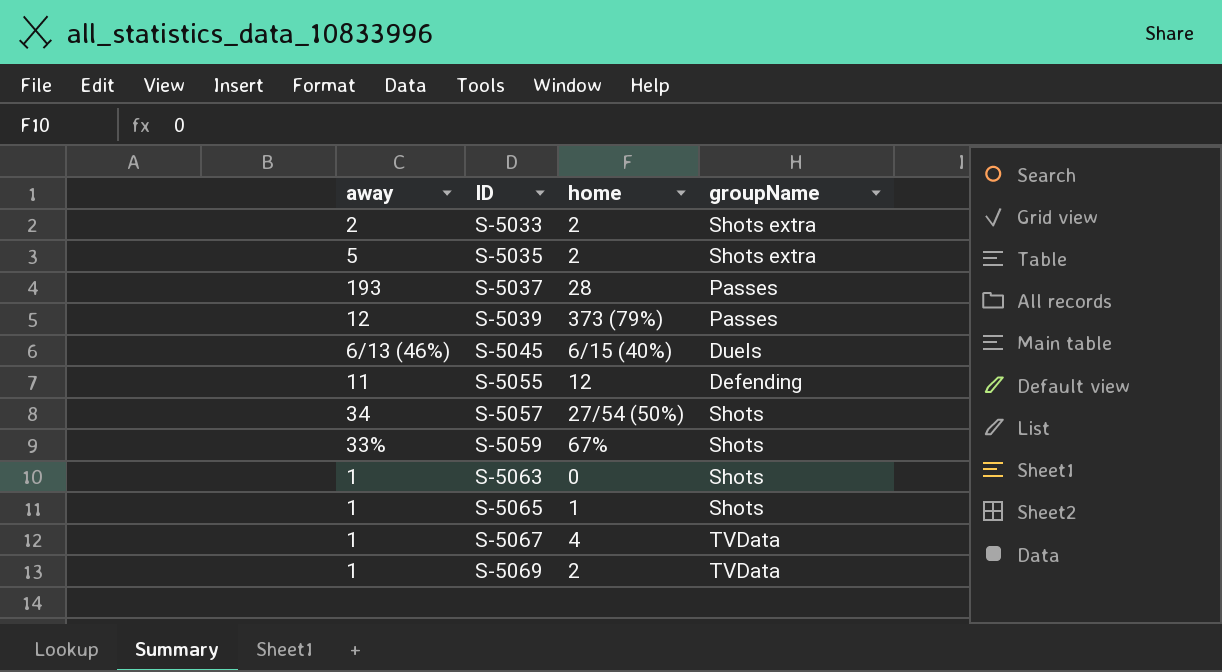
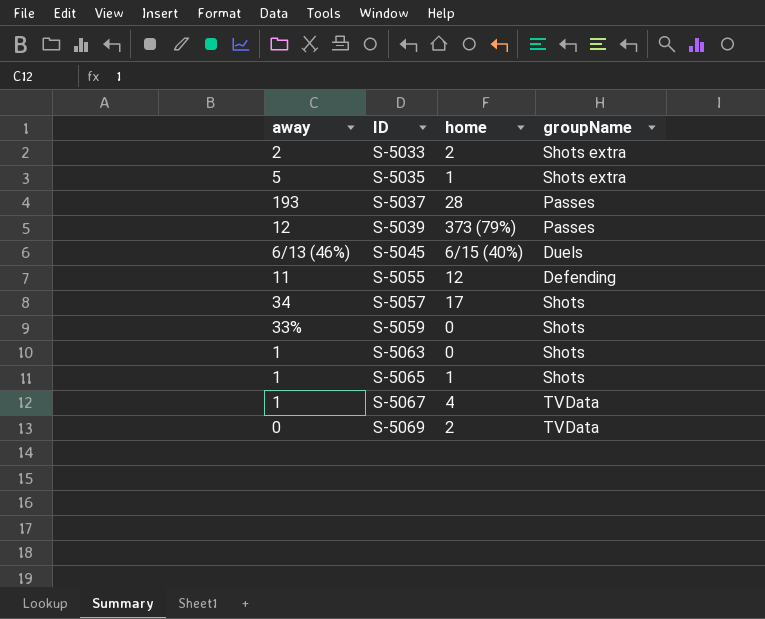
S-5035 | home: 2 -> 1
S-5057 | home: 27/54 (50%) -> 17
S-5059 | home: 67% -> 0
S-5069 | away: 1 -> 0

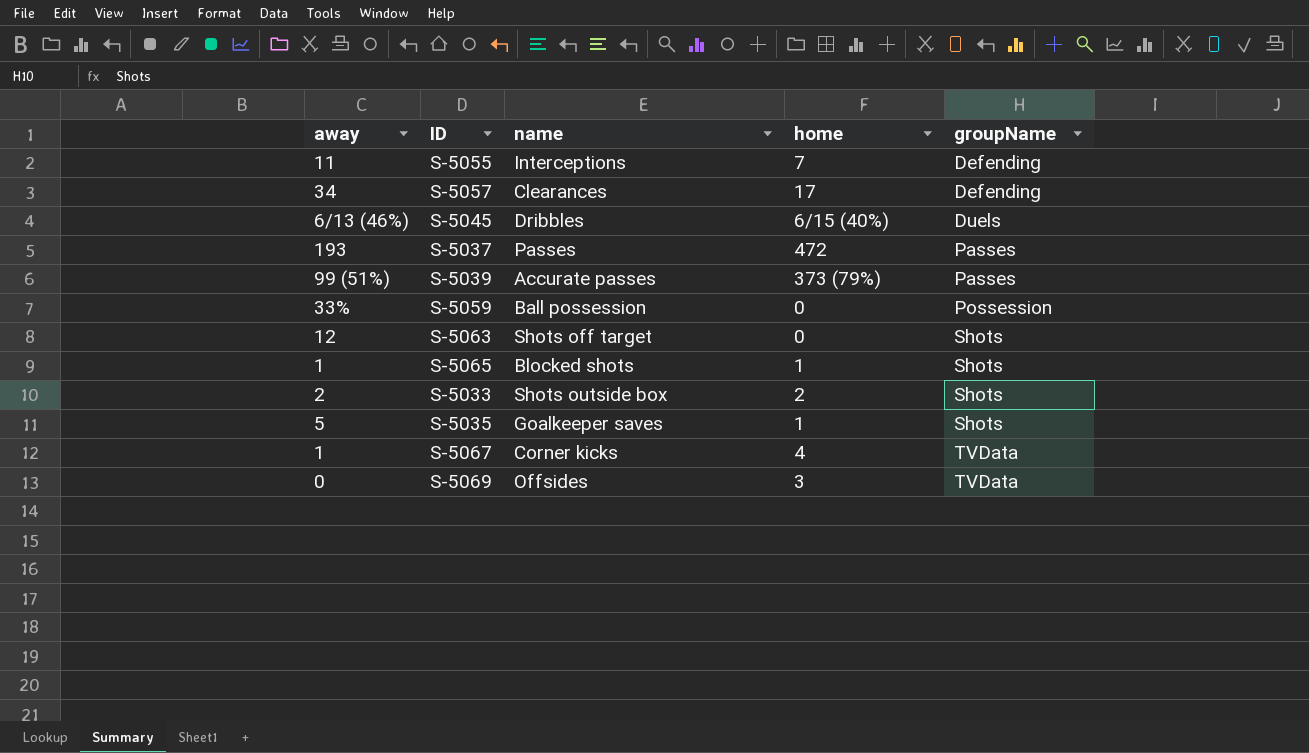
row order: ID ascending -> groupName ascending
column name | position: none -> 3
S-5055 | home: 12 -> 7
S-5057 | groupName: Shots -> Defending
S-5037 | home: 28 -> 472
S-5039 | away: 12 -> 99 (51%)
S-5059 | groupName: Shots -> Possession
S-5063 | away: 1 -> 12
S-5033 | groupName: Shots extra -> Shots
S-5035 | groupName: Shots extra -> Shots
S-5069 | home: 2 -> 3

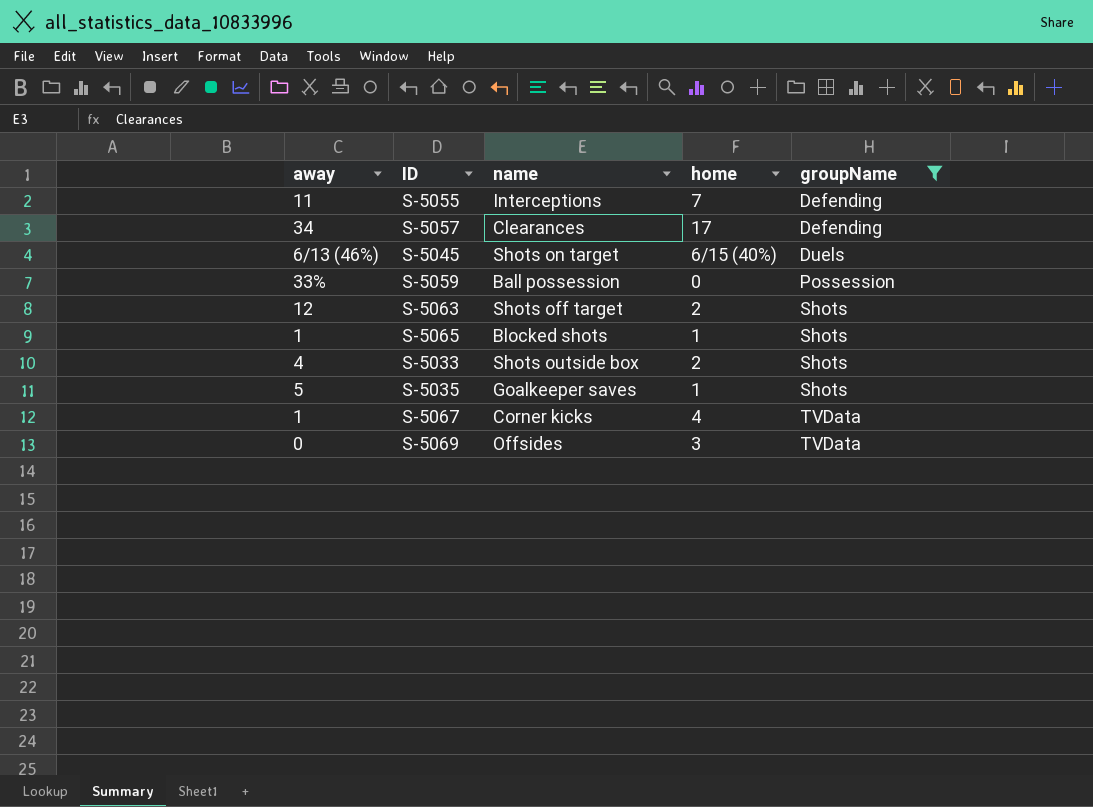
filter: none -> groupName != Passes
S-5045 | name: Dribbles -> Shots on target
S-5063 | home: 0 -> 2
S-5033 | away: 2 -> 4

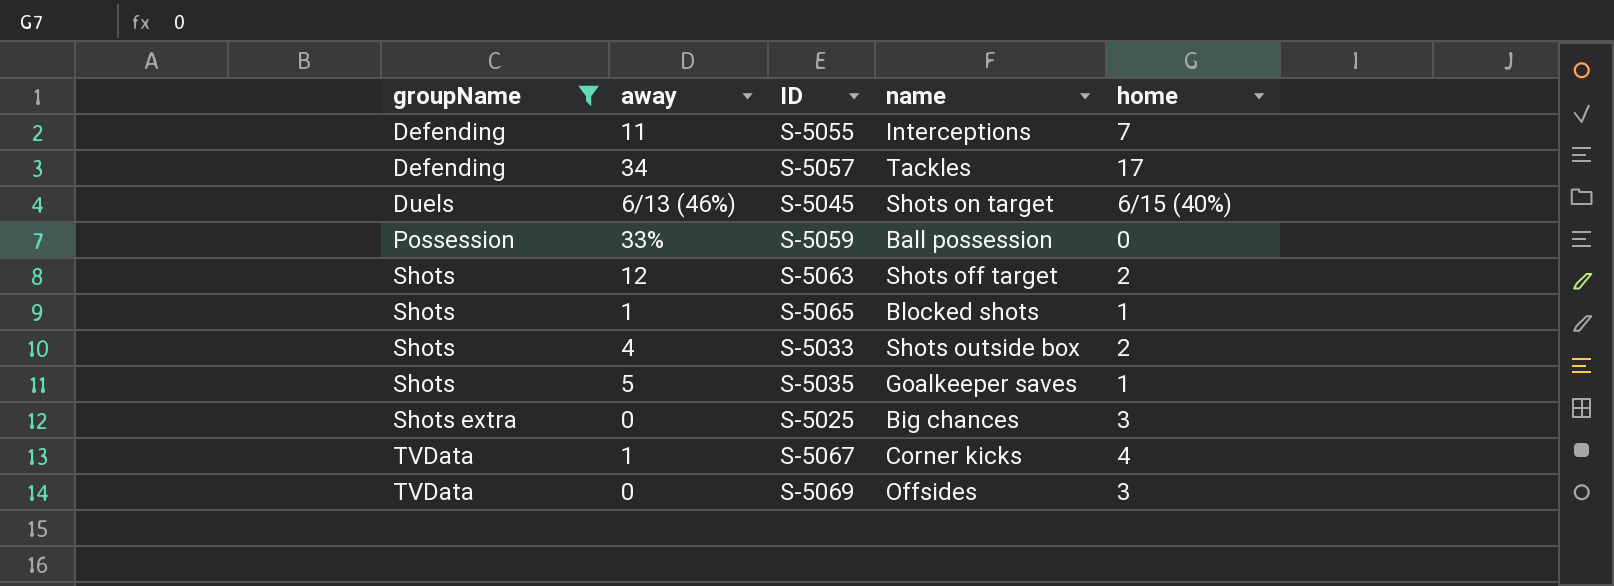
column groupName | position: 5 -> 1
S-5057 | name: Clearances -> Tackles
row S-5025: none -> Shots extra | 0 | Big chances | 3

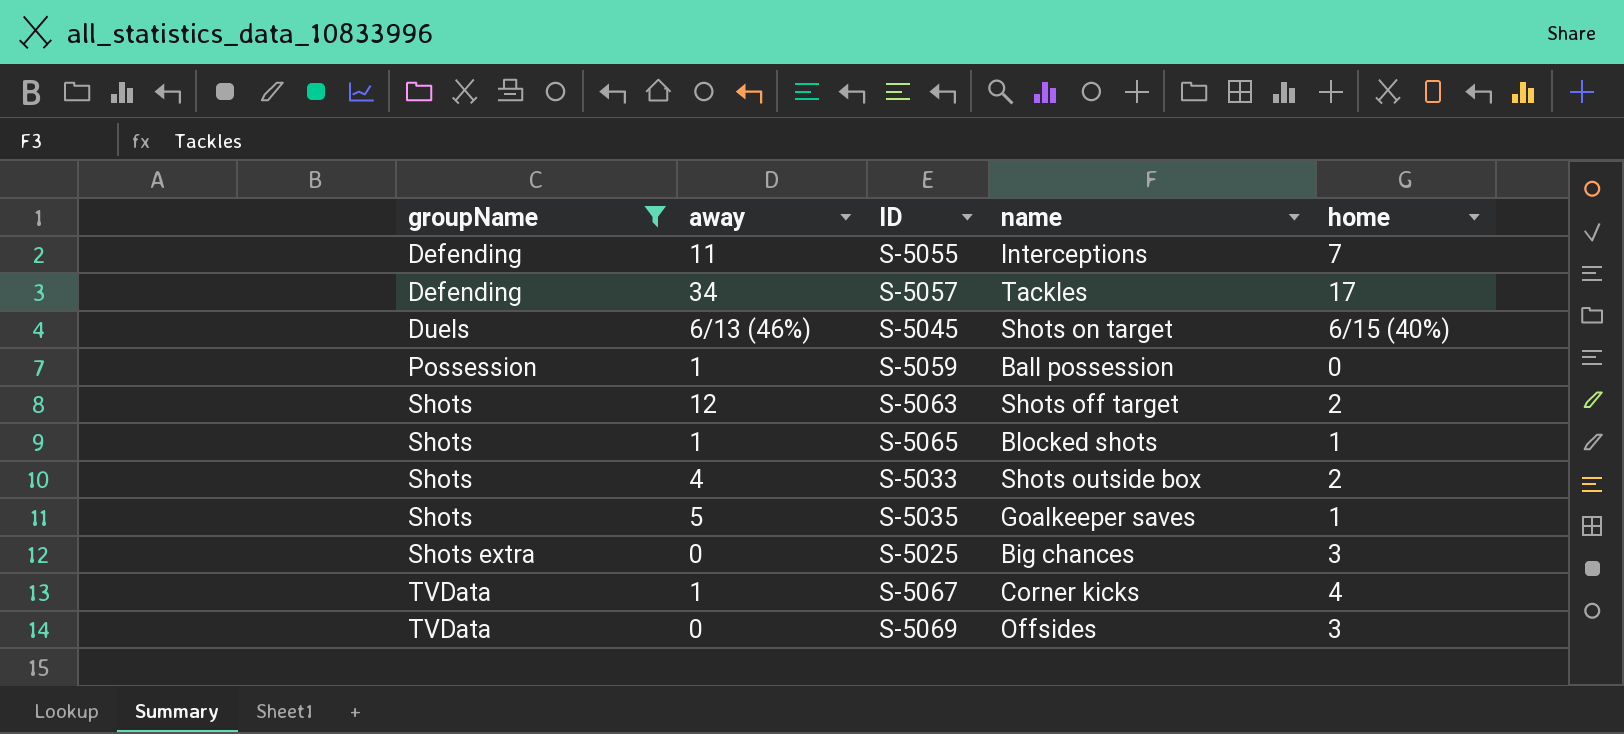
S-5059 | away: 33% -> 1

